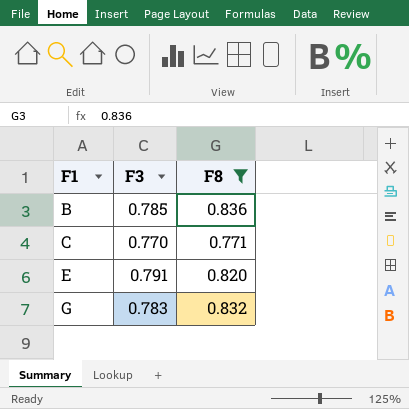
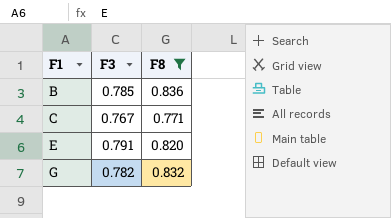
C | F3: 0.770 -> 0.767
G | F3: 0.783 -> 0.782

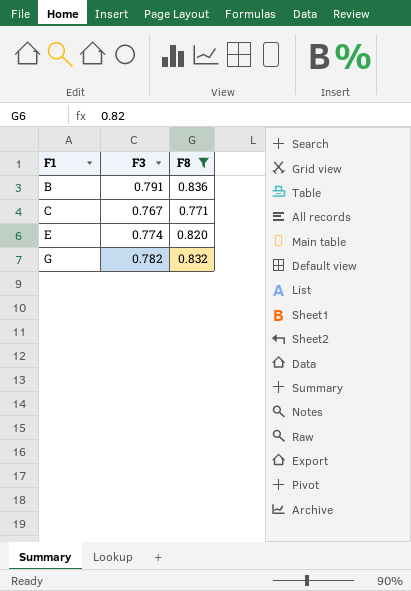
B | F3: 0.785 -> 0.791
E | F3: 0.791 -> 0.774

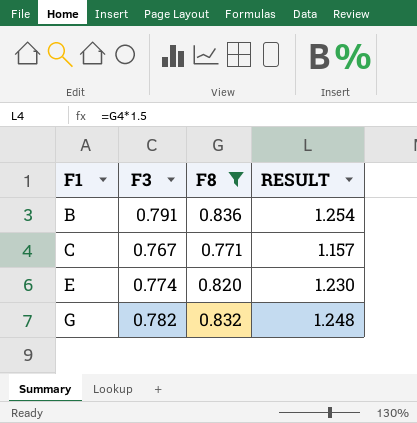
column RESULT | formula: none -> [F8] * 1.5

